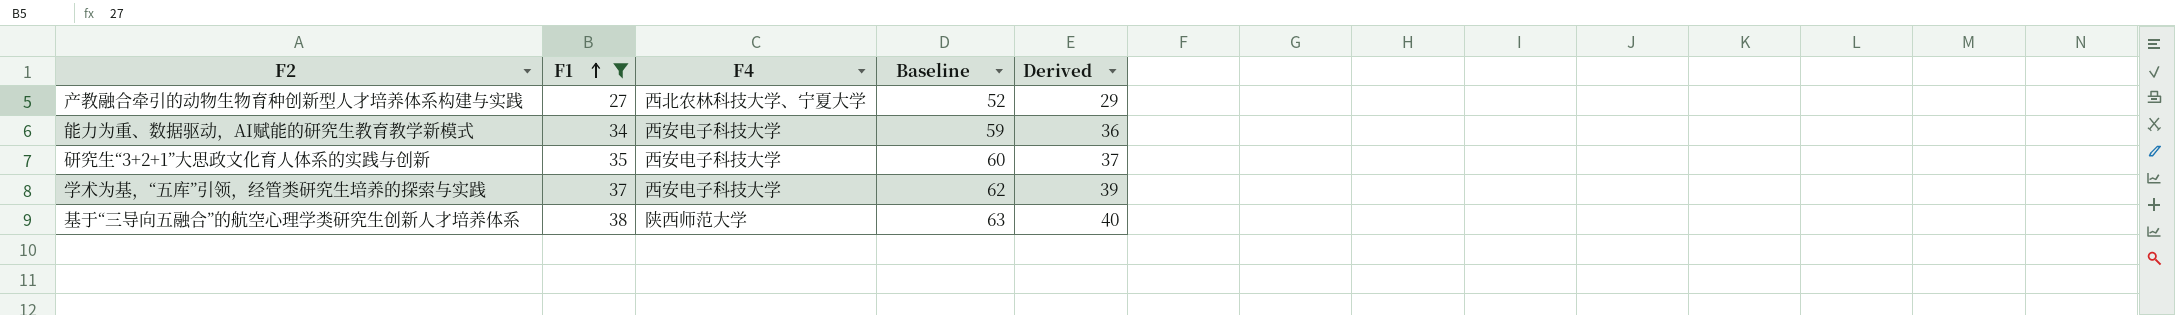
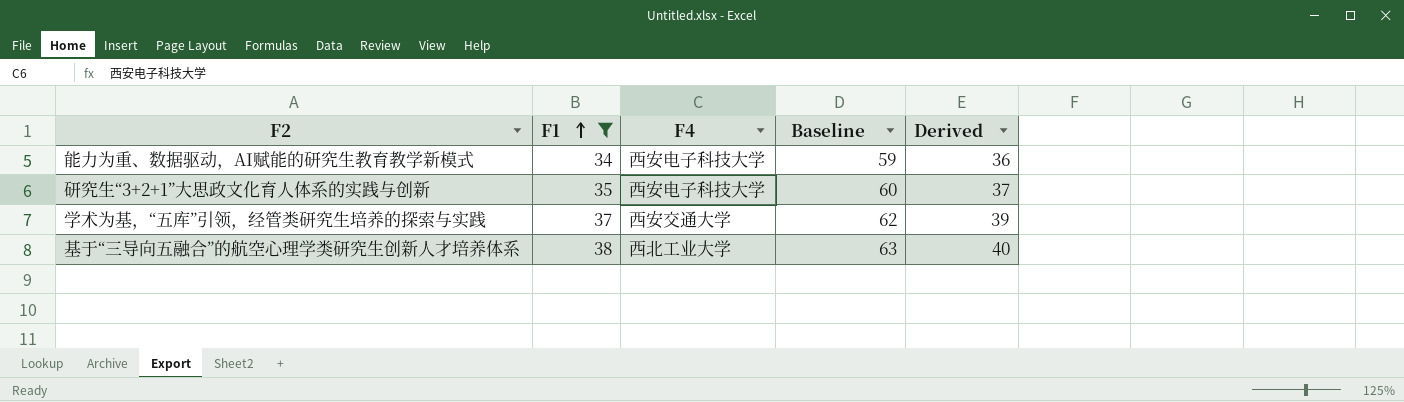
row 产教融合牵引的动物生物育种创新型人才培养体系构建与实践: 27 | 西北农林科技大学、宁夏大学 | 52 | 29 -> none
学术为基，“五库”引领，经管类研究生培养的探索与实践 | F4: 西安电子科技大学 -> 西安交通大学
基于“三导向五融合”的航空心理学类研究生创新人才培养体系 | F4: 陕西师范大学 -> 西北工业大学

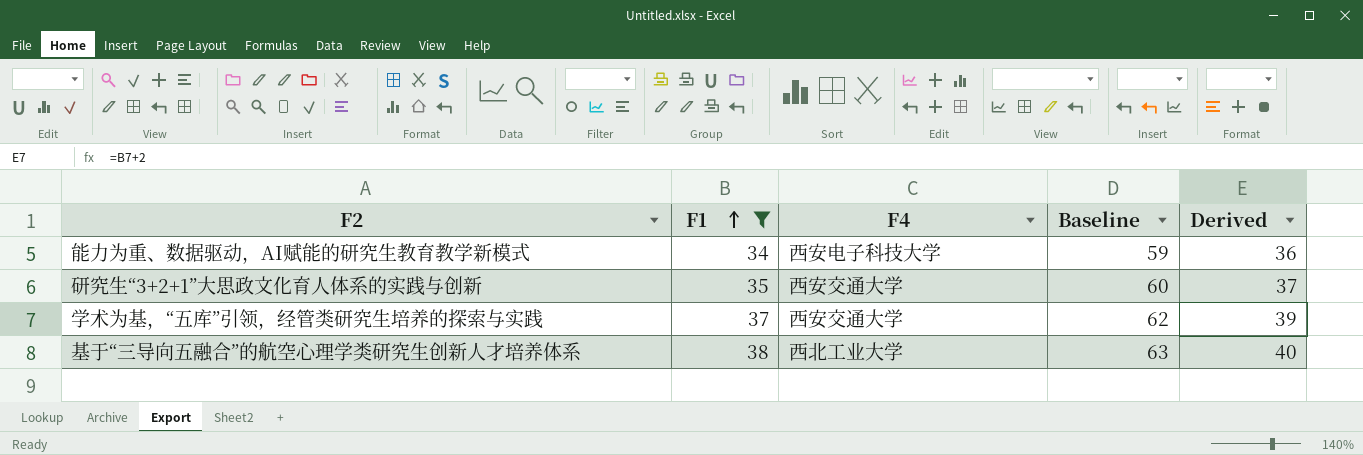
研究生“3+2+1”大思政文化育人体系的实践与创新 | F4: 西安电子科技大学 -> 西安交通大学

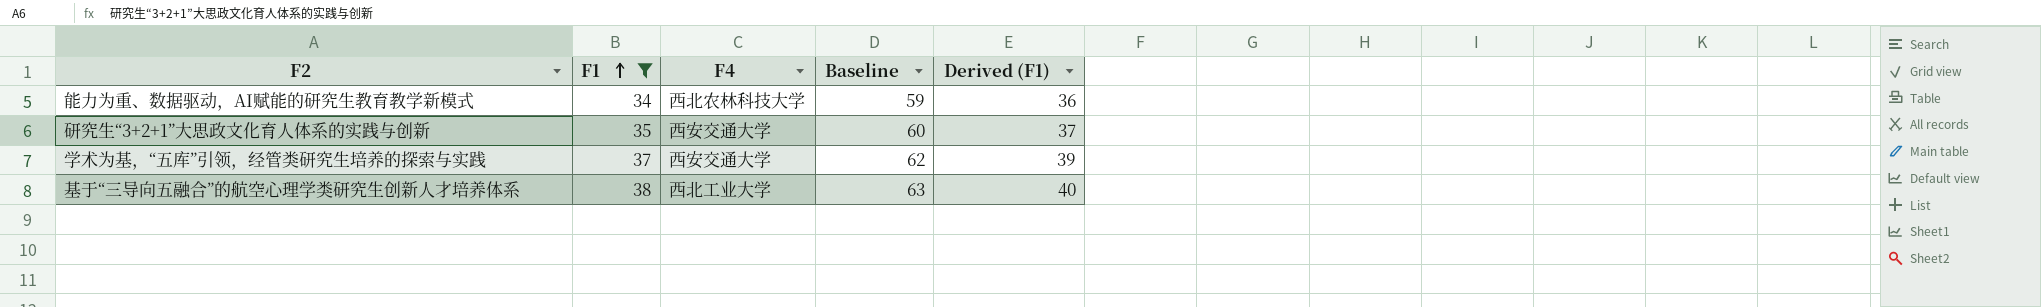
column name: Derived -> Derived (F1)
能力为重、数据驱动，AI赋能的研究生教育教学新模式 | F4: 西安电子科技大学 -> 西北农林科技大学

